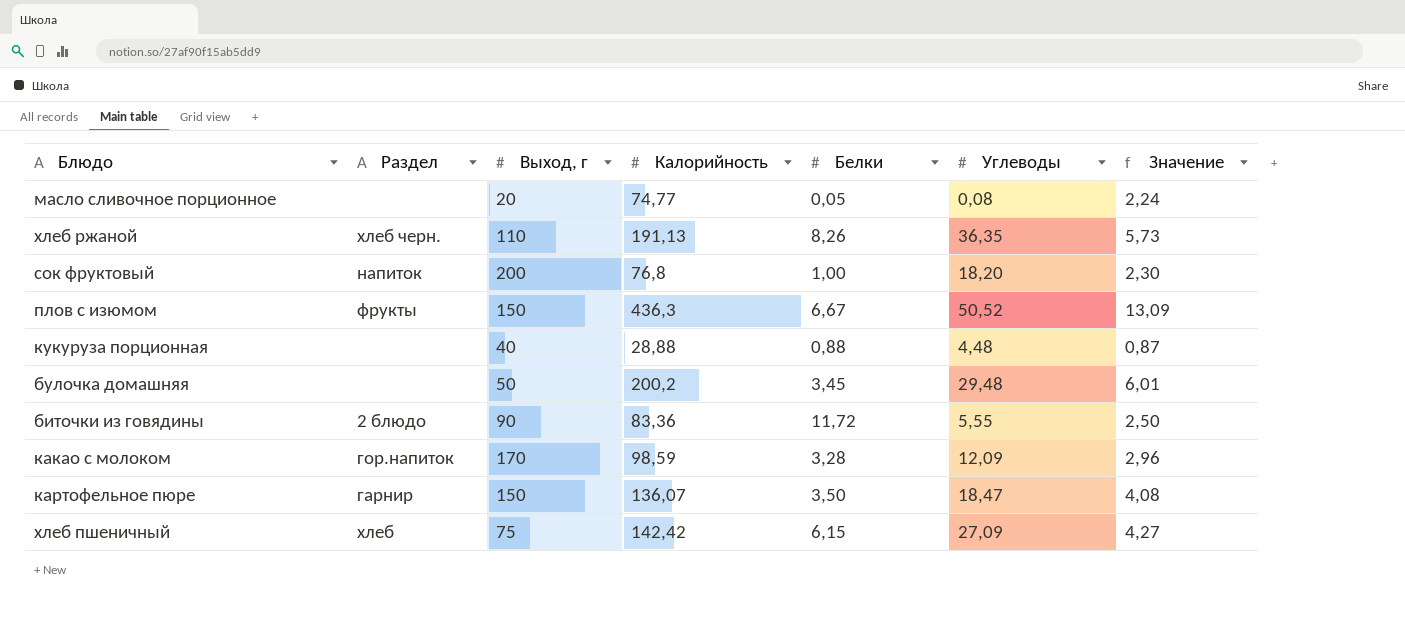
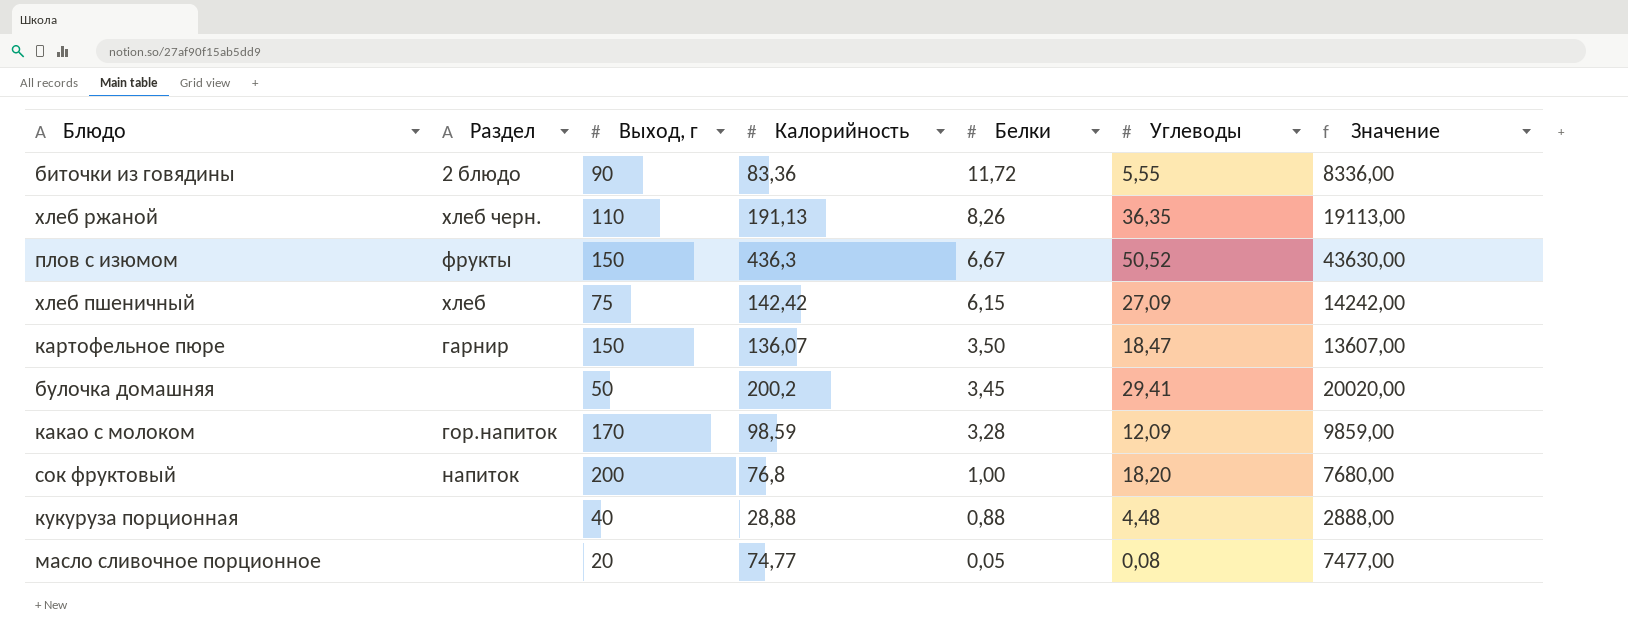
row order: none -> Белки descending
column Значение | formula: [Калорийность] * 0,03 -> [Калорийность] * 100
булочка домашняя | Углеводы: 29,48 -> 29,41

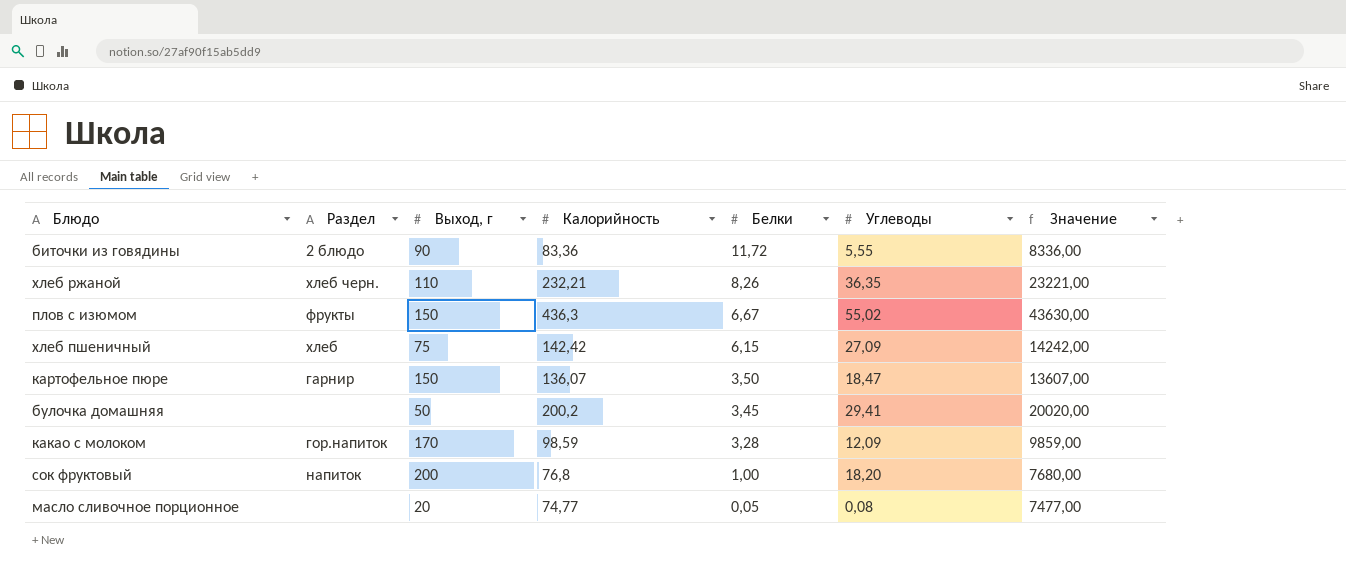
row кукуруза порционная: none | 40 | 28,88 | 0,88 | 4,48 | 2888,00 -> none
хлеб ржаной | Калорийность: 191,13 -> 232,21
хлеб ржаной | Значение: 19113,00 -> 23221,00
плов с изюмом | Углеводы: 50,52 -> 55,02

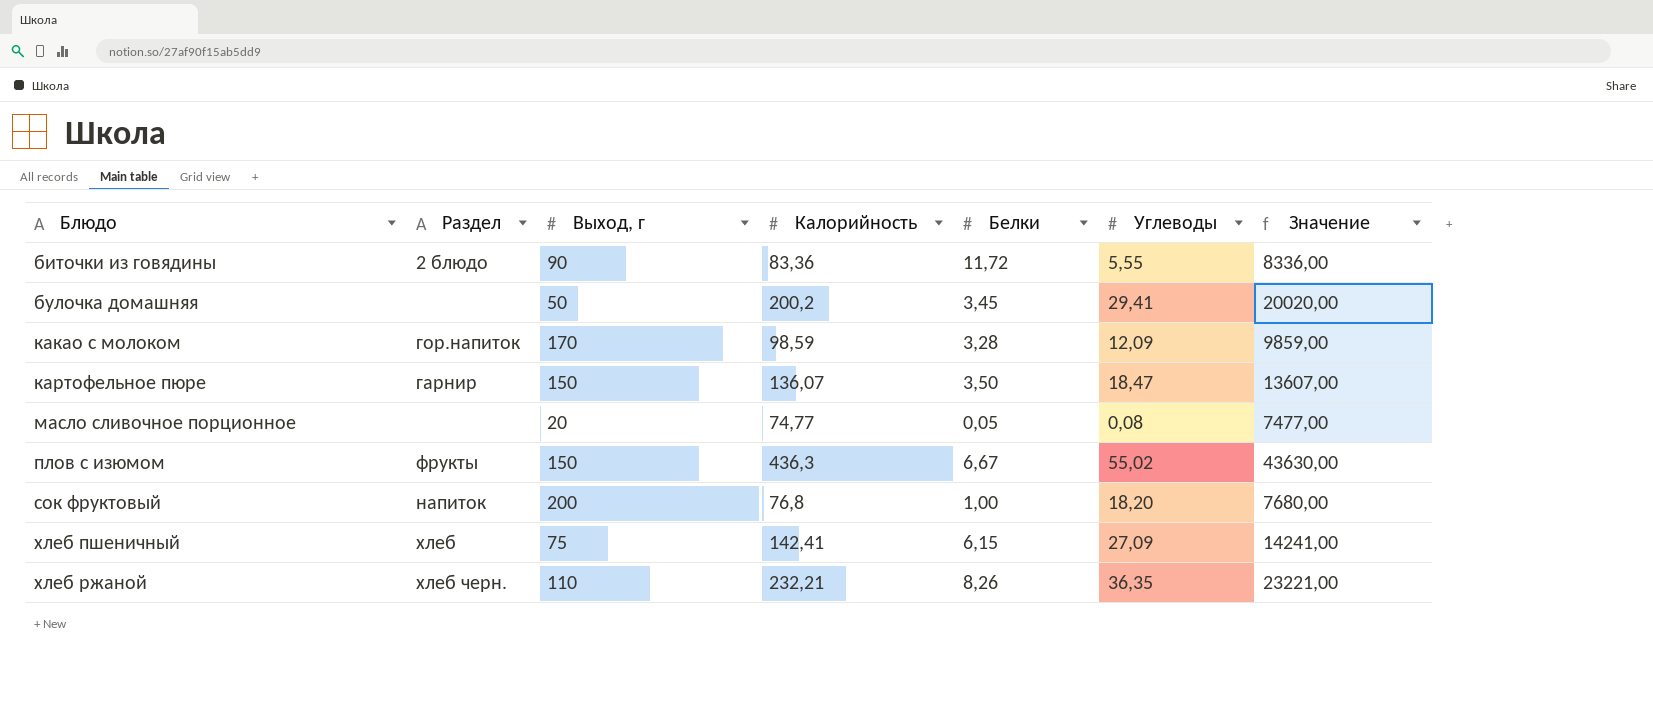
row order: Белки descending -> Блюдо ascending
хлеб пшеничный | Калорийность: 142,42 -> 142,41
хлеб пшеничный | Значение: 14242,00 -> 14241,00

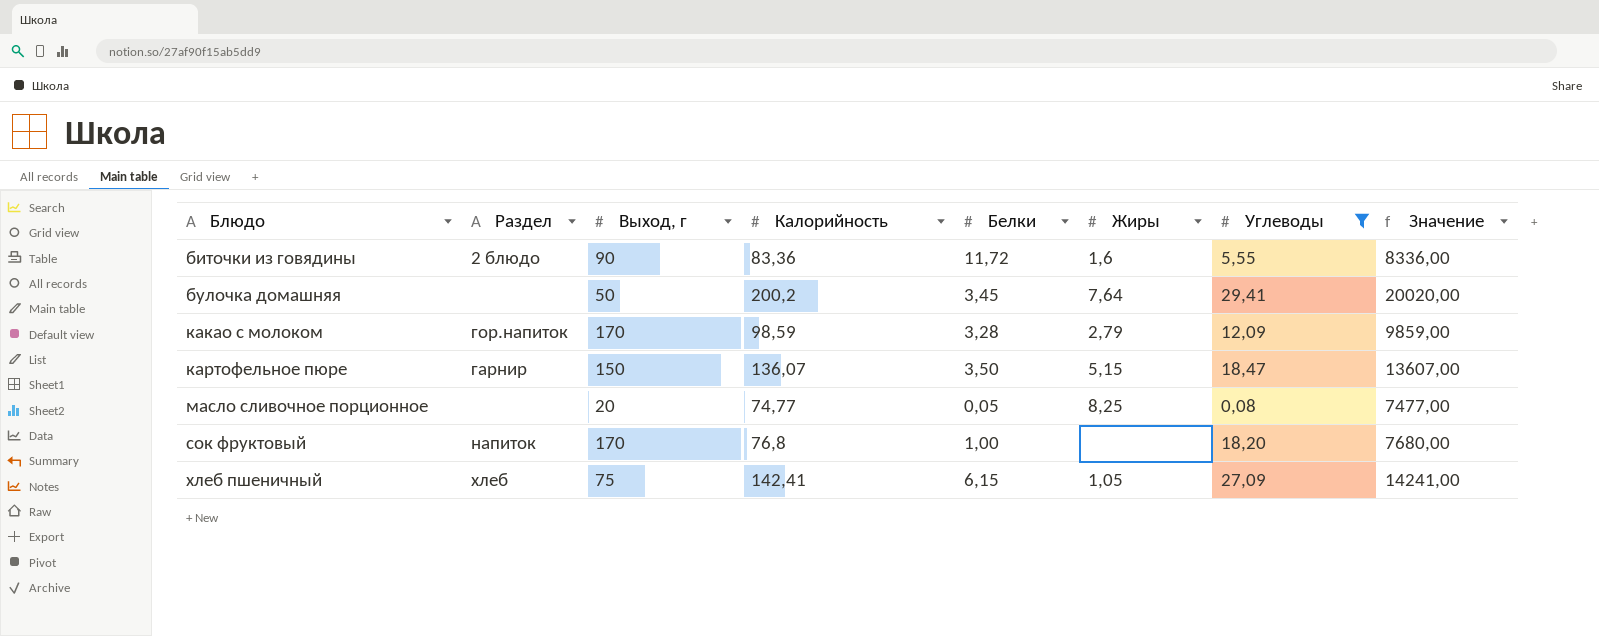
filter: none -> Углеводы <= 29,41
column Жиры | position: none -> 6
сок фруктовый | Выход, г: 200 -> 170

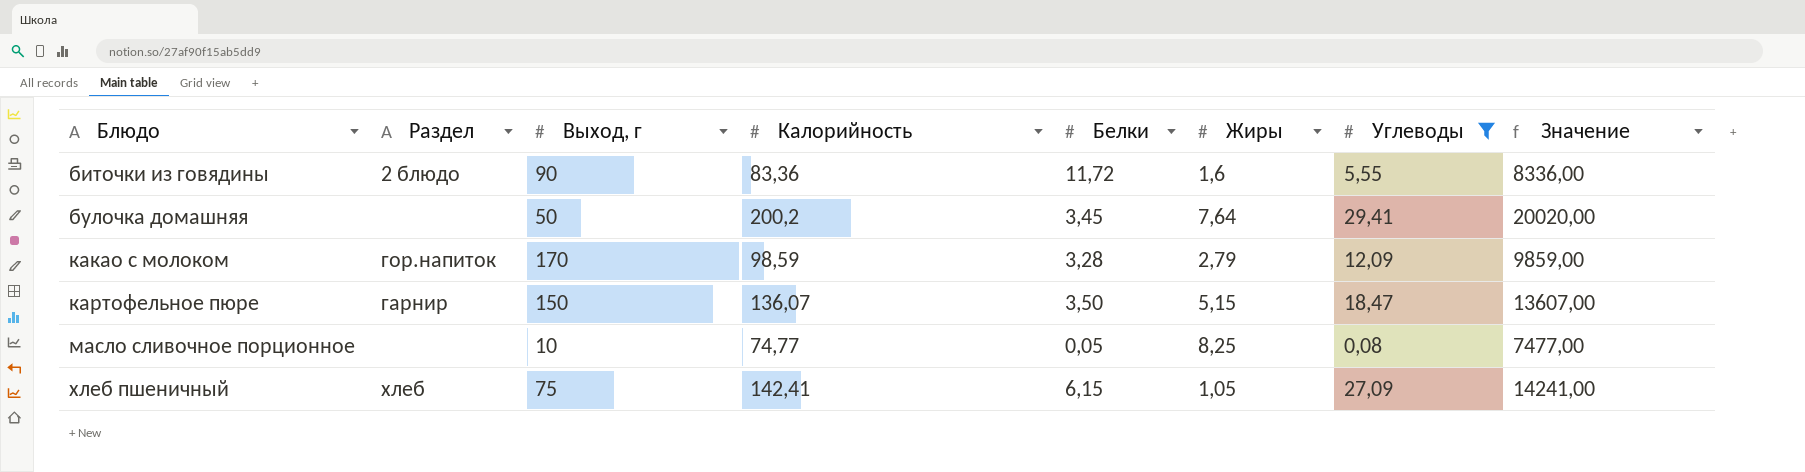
row сок фруктовый: напиток | 170 | 76,8 | 1,00 | none | 18,20 | 7680,00 -> none
масло сливочное порционное | Выход, г: 20 -> 10

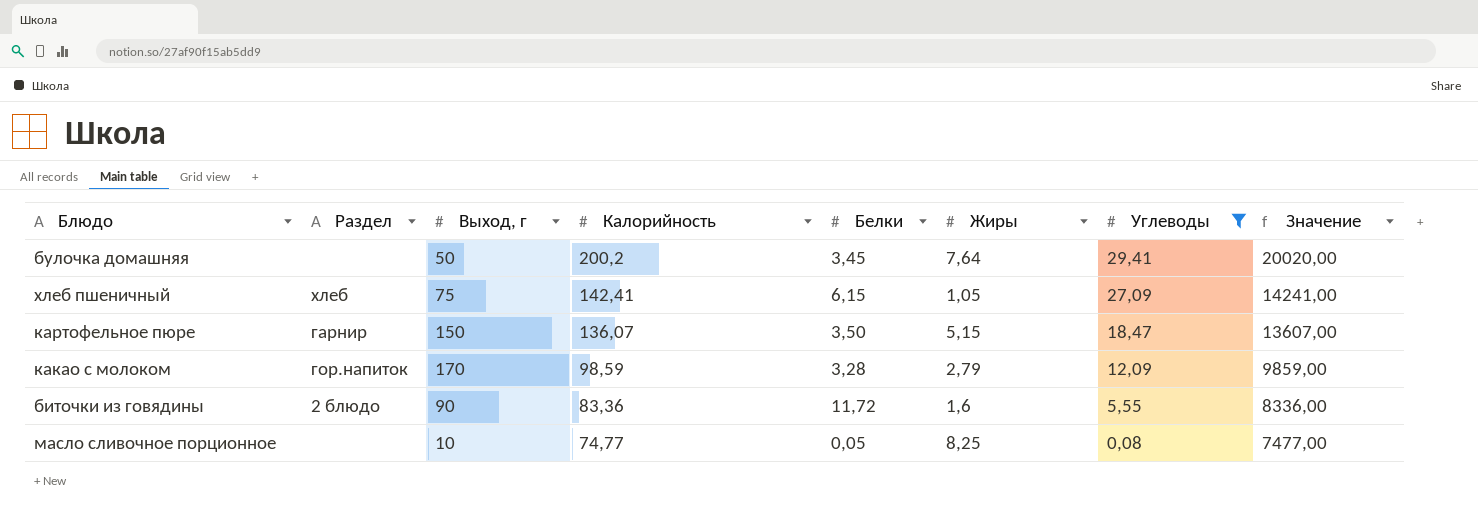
row order: Блюдо ascending -> Калорийность descending

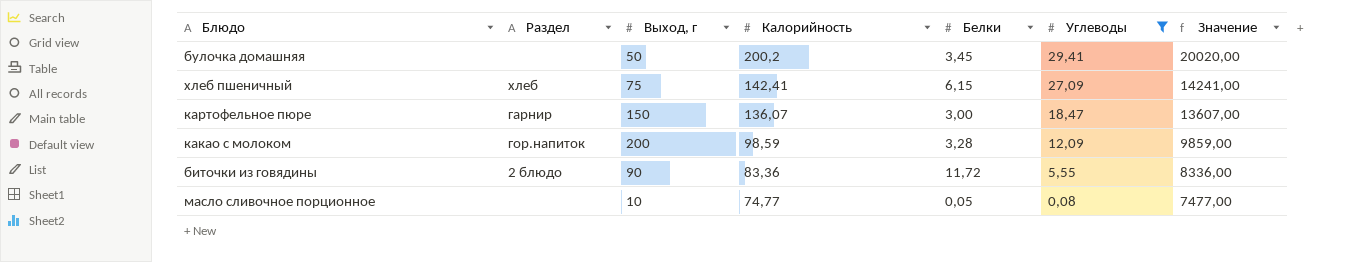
column Жиры | position: 6 -> none
картофельное пюре | Белки: 3,50 -> 3,00
какао с молоком | Выход, г: 170 -> 200

